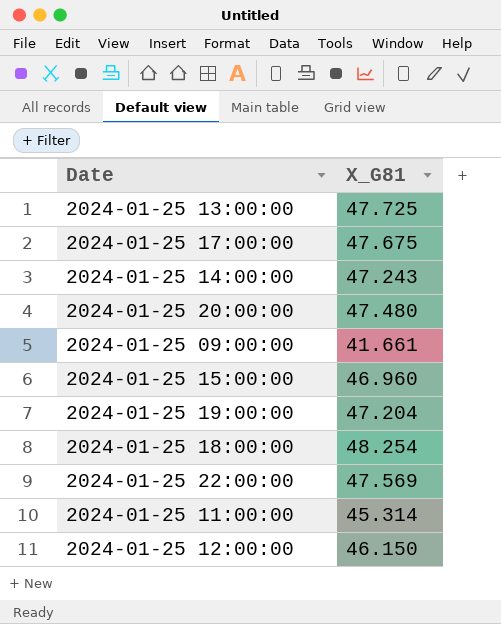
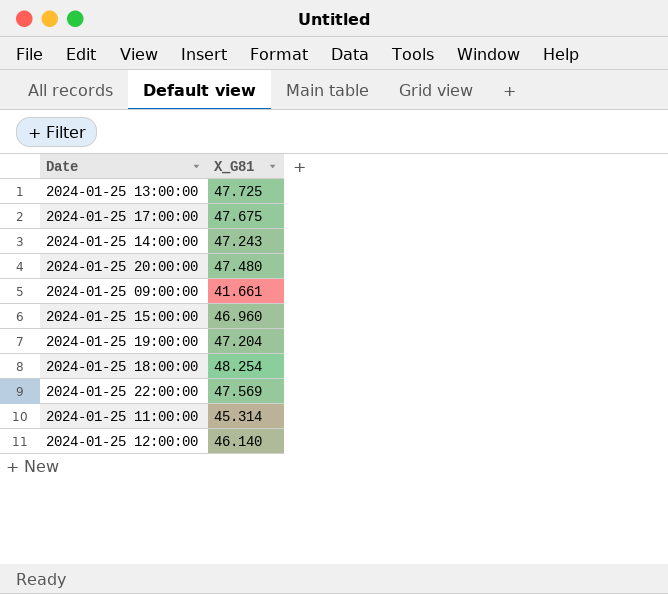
2024-01-25 12:00:00 | X_G81: 46.150 -> 46.140

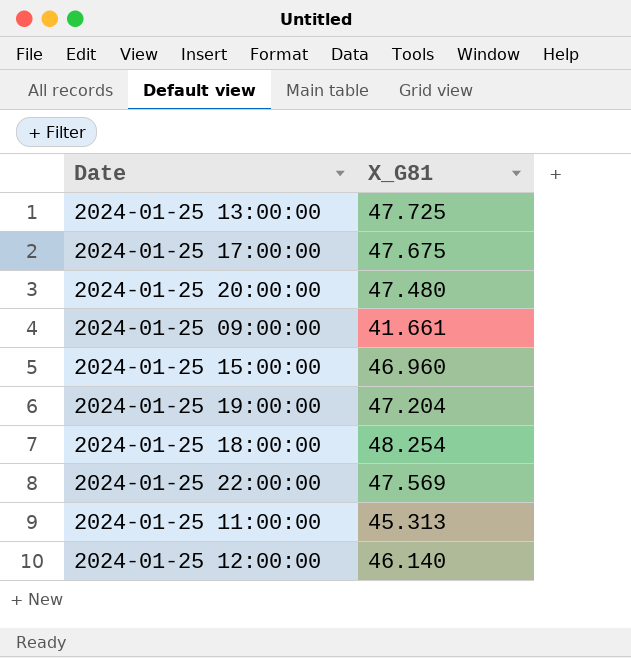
row 2024-01-25 14:00:00: 47.243 -> none
2024-01-25 11:00:00 | X_G81: 45.314 -> 45.313

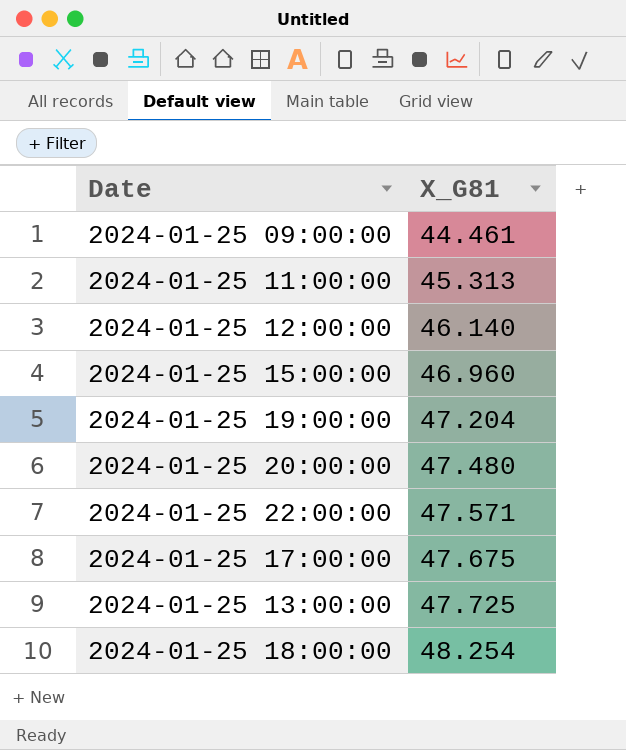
row order: none -> X_G81 ascending
2024-01-25 09:00:00 | X_G81: 41.661 -> 44.461
2024-01-25 22:00:00 | X_G81: 47.569 -> 47.571

